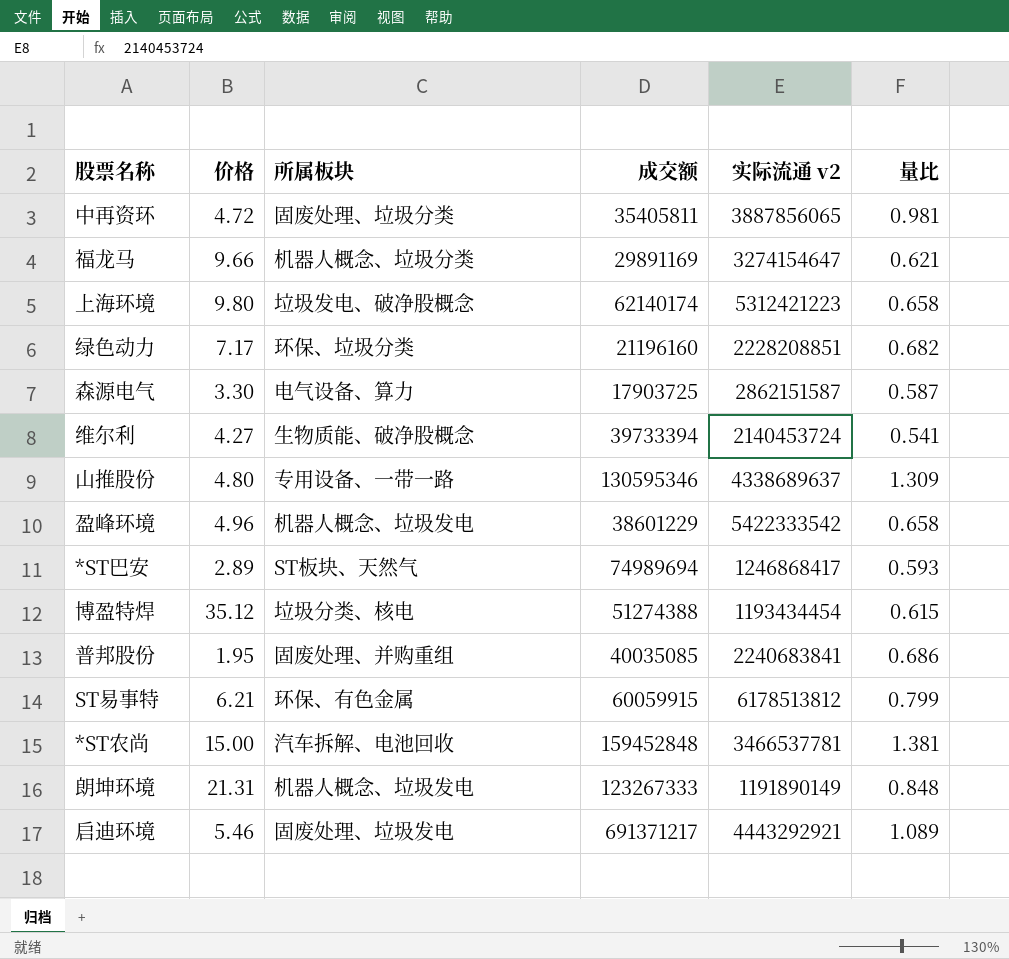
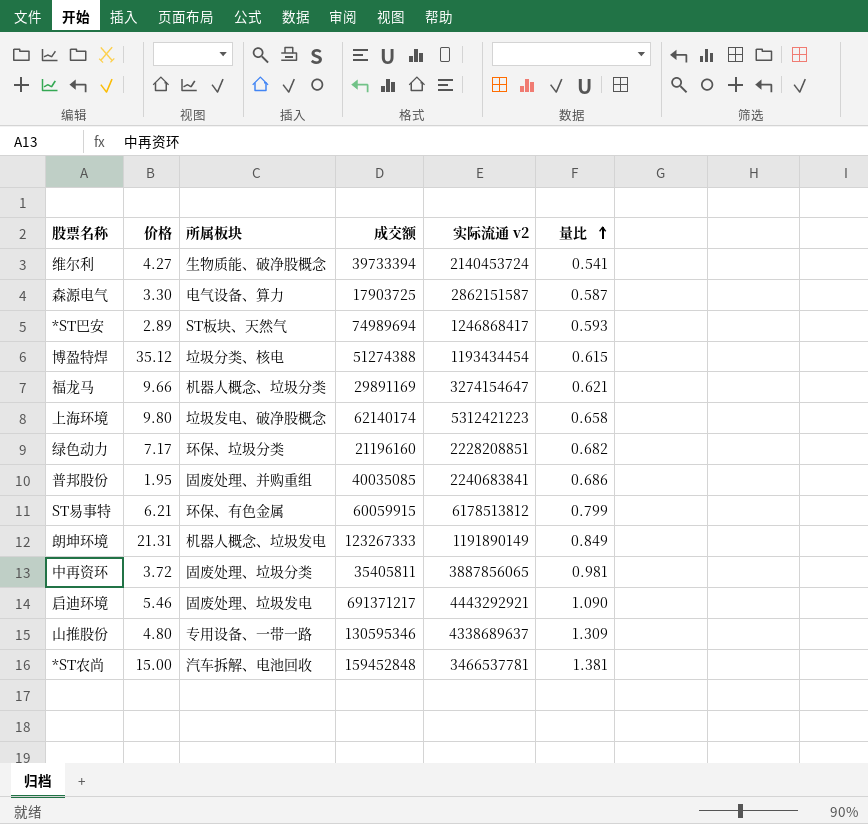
row order: none -> 量比 ascending
row 盈峰环境: 4.96 | 机器人概念、垃圾发电 | 38601229 | 5422333542 | 0.658 -> none
朗坤环境 | 量比: 0.848 -> 0.849
中再资环 | 价格: 4.72 -> 3.72
启迪环境 | 量比: 1.089 -> 1.090

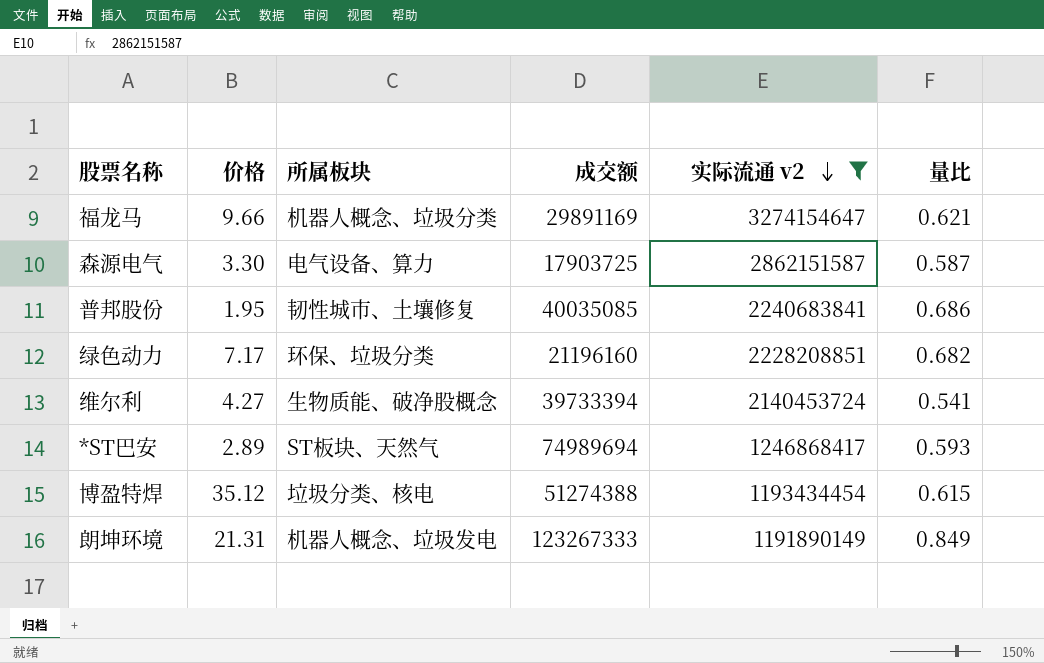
filter: none -> 实际流通 v2 <= 3274154647
row order: 量比 ascending -> 实际流通 v2 descending
普邦股份 | 所属板块: 固废处理、并购重组 -> 韧性城市、土壤修复

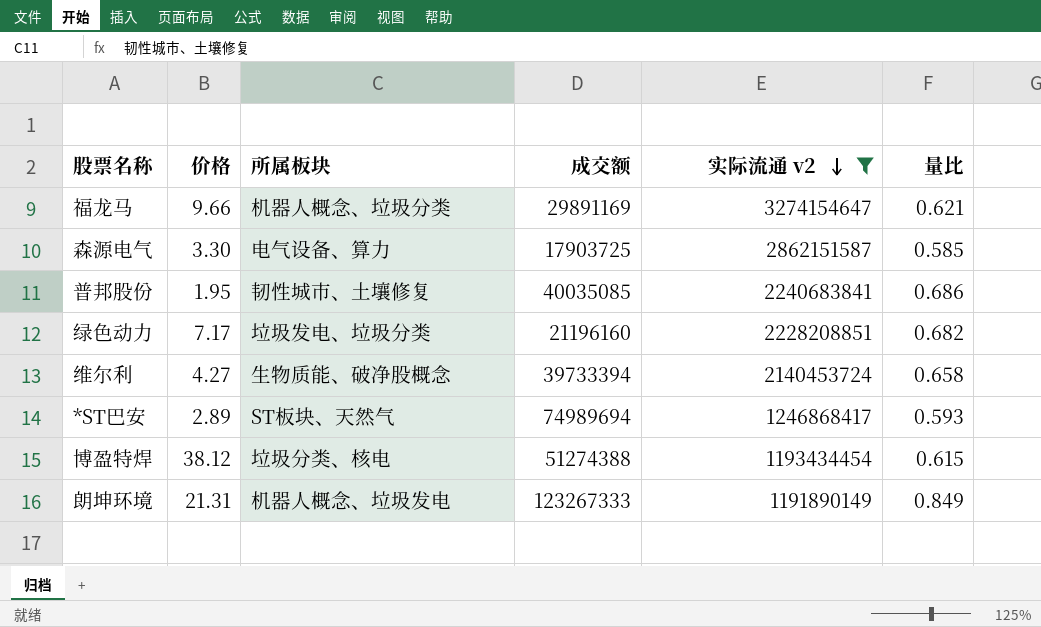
森源电气 | 量比: 0.587 -> 0.585
绿色动力 | 所属板块: 环保、垃圾分类 -> 垃圾发电、垃圾分类
维尔利 | 量比: 0.541 -> 0.658
博盈特焊 | 价格: 35.12 -> 38.12

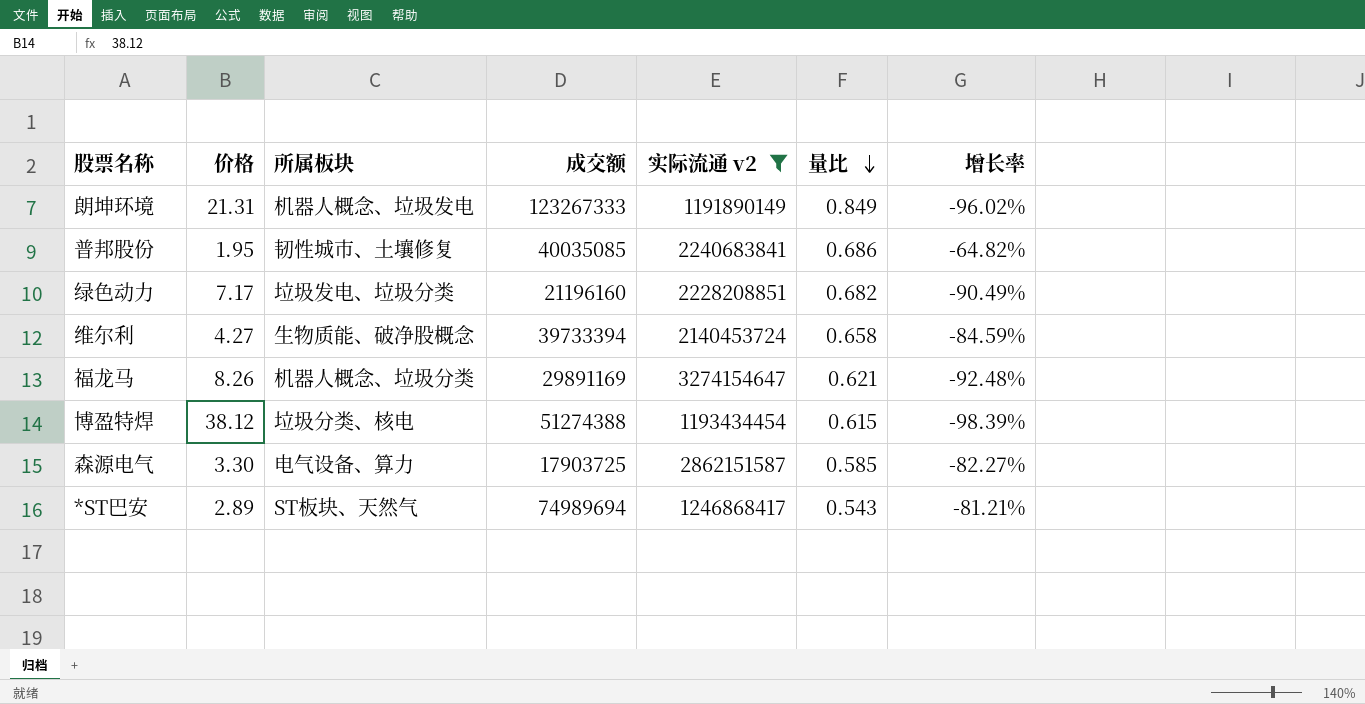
row order: 实际流通 v2 descending -> 量比 descending
column 增长率 | formula: none -> ([量比] - [价格]) / [价格]
福龙马 | 价格: 9.66 -> 8.26
*ST巴安 | 量比: 0.593 -> 0.543

